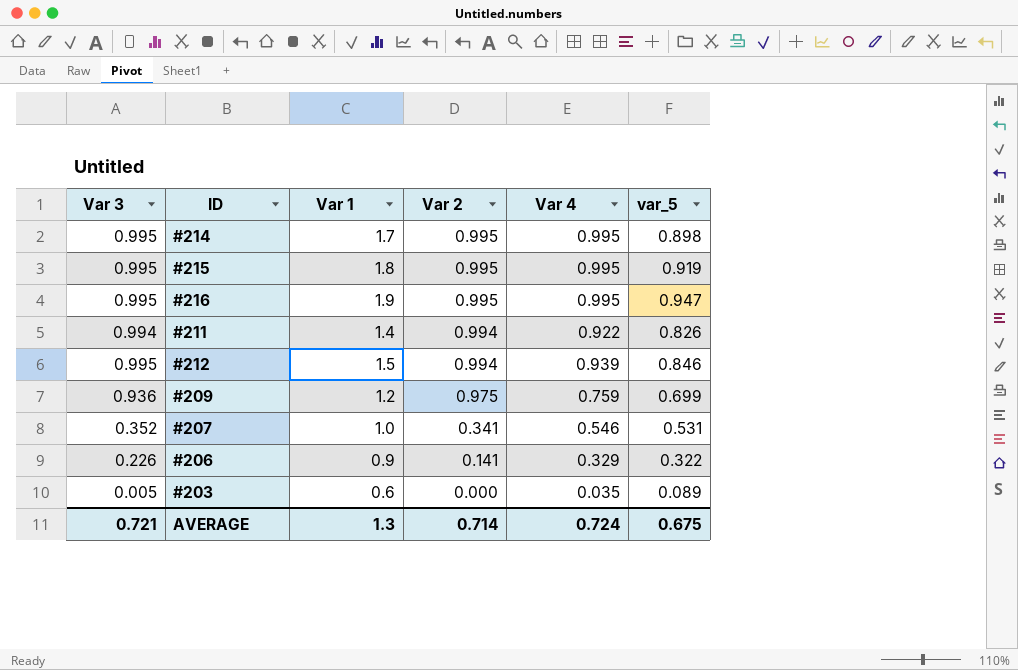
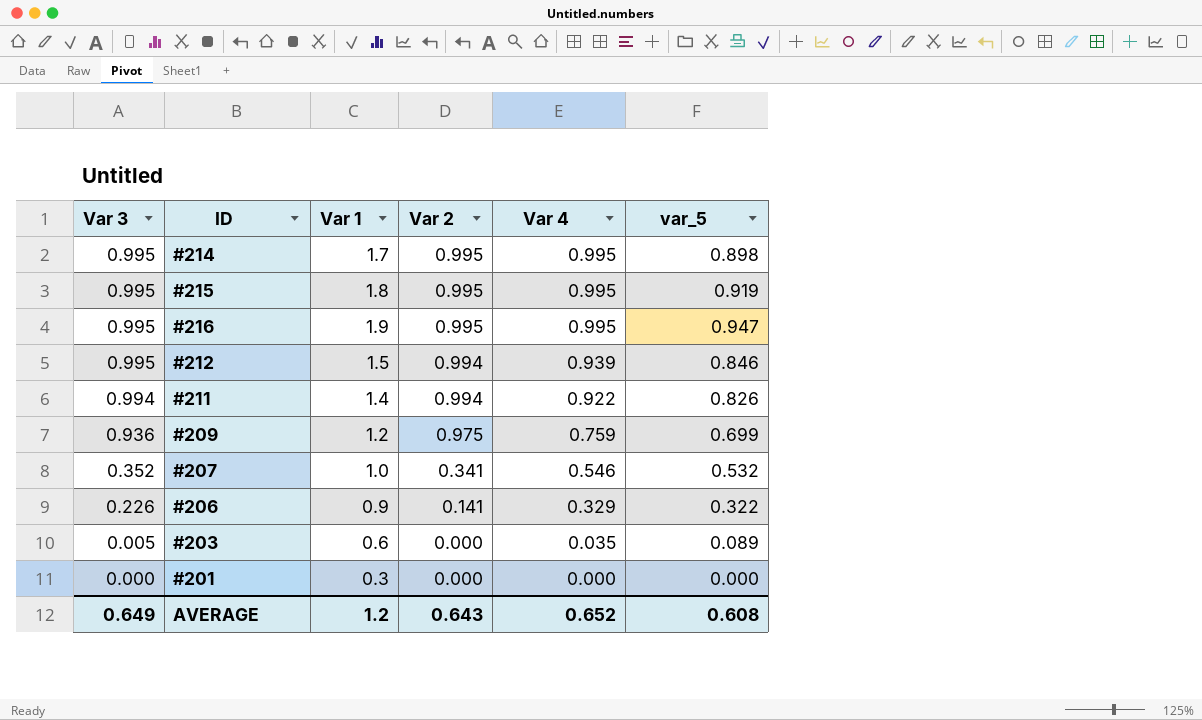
row order: Var 2 descending -> Var 3 descending
#207 | var_5: 0.531 -> 0.532
row #201: none -> 0.000 | 0.3 | 0.000 | 0.000 | 0.000
AVERAGE | Var 3: 0.721 -> 0.649
AVERAGE | Var 1: 1.3 -> 1.2
AVERAGE | Var 2: 0.714 -> 0.643
AVERAGE | Var 4: 0.724 -> 0.652
AVERAGE | var_5: 0.675 -> 0.608

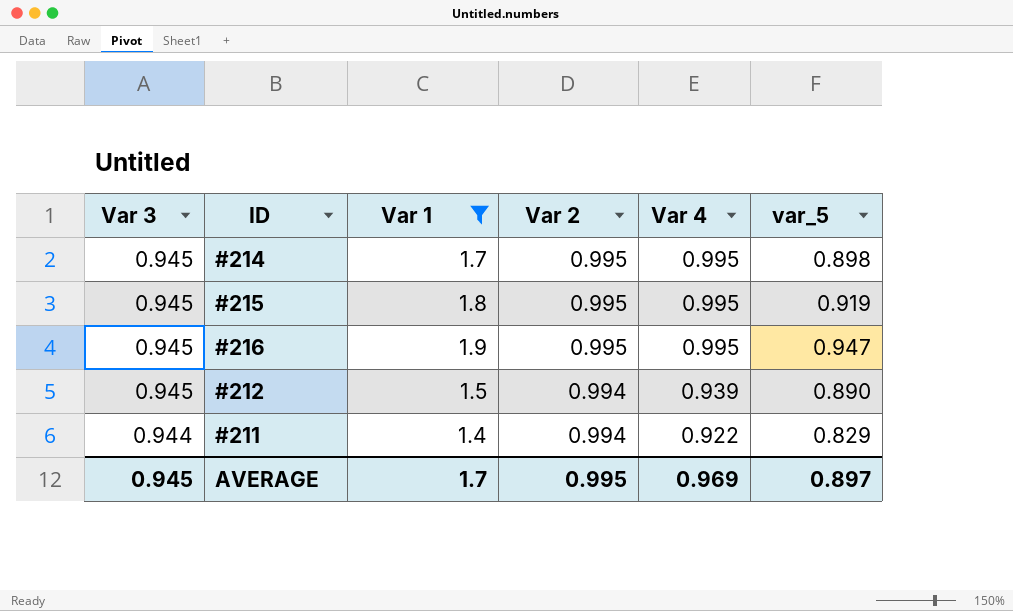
filter: none -> Var 1 >= 1.4
#214 | Var 3: 0.995 -> 0.945
#215 | Var 3: 0.995 -> 0.945
#216 | Var 3: 0.995 -> 0.945
#212 | Var 3: 0.995 -> 0.945
#212 | var_5: 0.846 -> 0.890
#211 | Var 3: 0.994 -> 0.944
#211 | var_5: 0.826 -> 0.829
AVERAGE | Var 3: 0.649 -> 0.945
AVERAGE | Var 1: 1.2 -> 1.7
AVERAGE | Var 2: 0.643 -> 0.995
AVERAGE | Var 4: 0.652 -> 0.969
AVERAGE | var_5: 0.608 -> 0.897

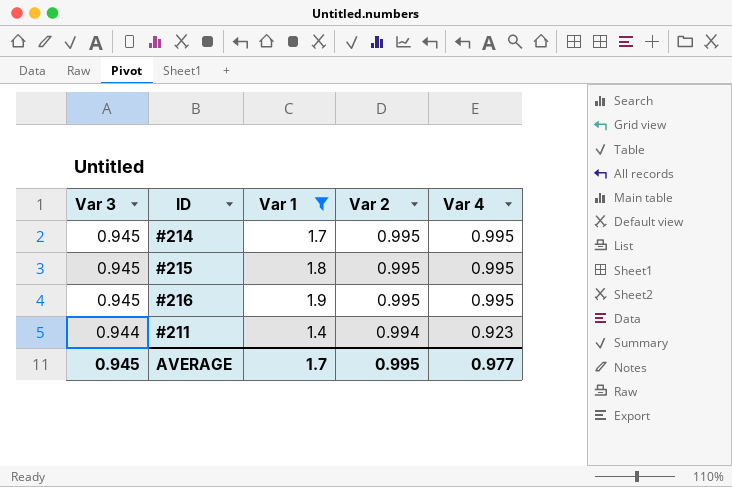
column var_5 | position: 6 -> none
row #212: 0.945 | 1.5 | 0.994 | 0.939 | 0.890 -> none
#211 | Var 4: 0.922 -> 0.923
AVERAGE | Var 4: 0.969 -> 0.977

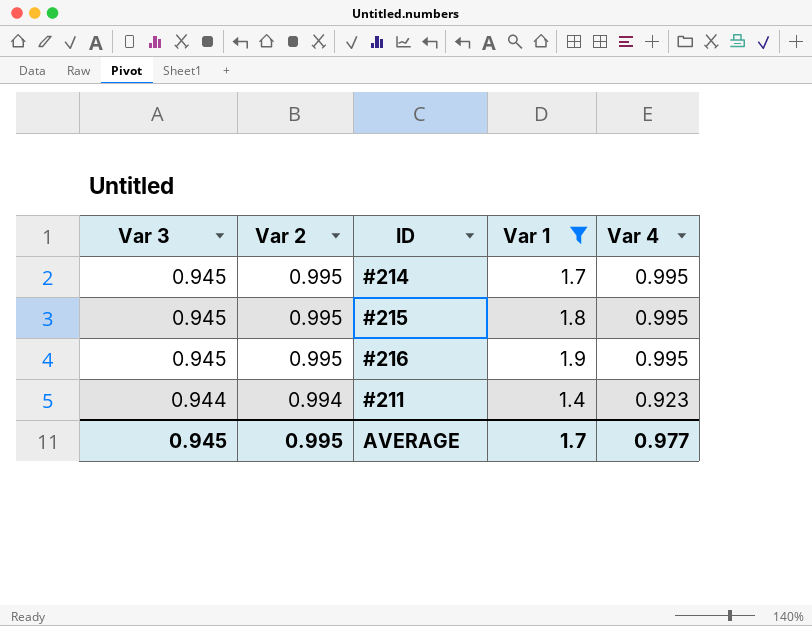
column Var 2 | position: 4 -> 2

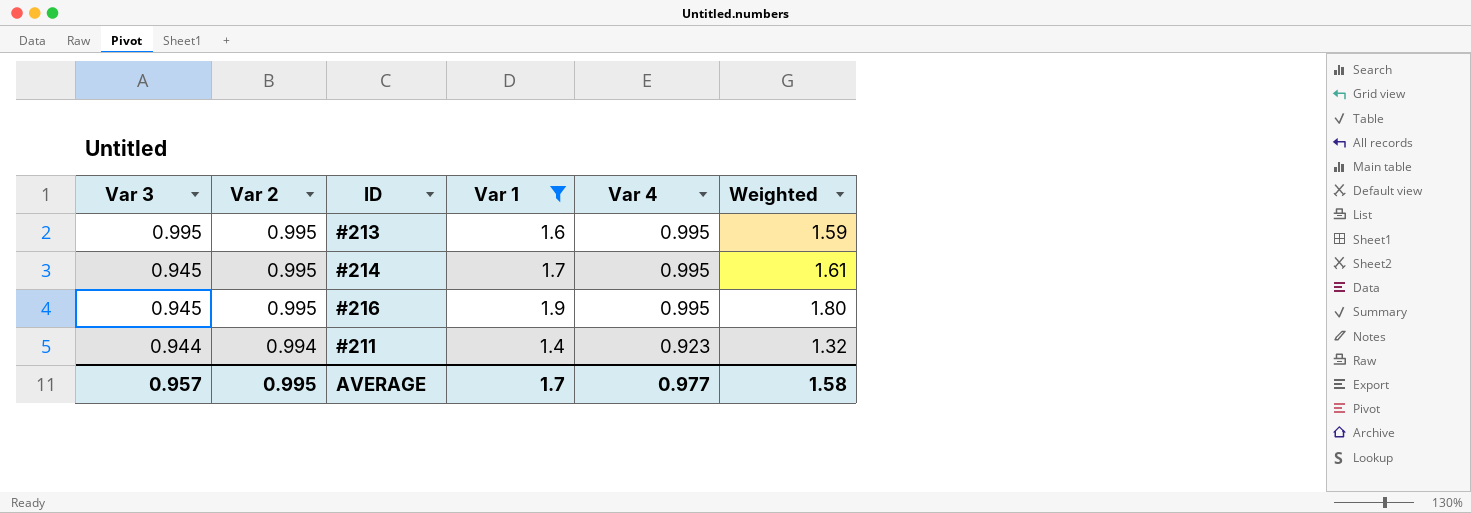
column Weighted | formula: none -> [Var 3] * [Var 1]
row #215: 0.945 | 0.995 | 1.8 | 0.995 -> none
row #213: none -> 0.995 | 0.995 | 1.6 | 0.995 | 1.59
AVERAGE | Var 3: 0.945 -> 0.957

